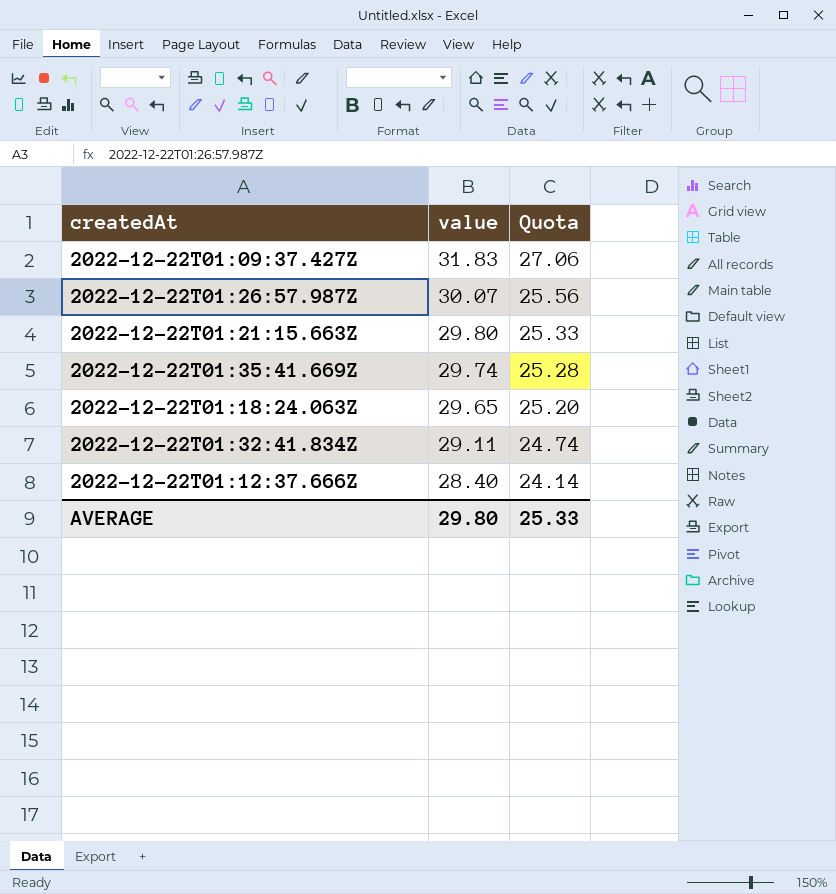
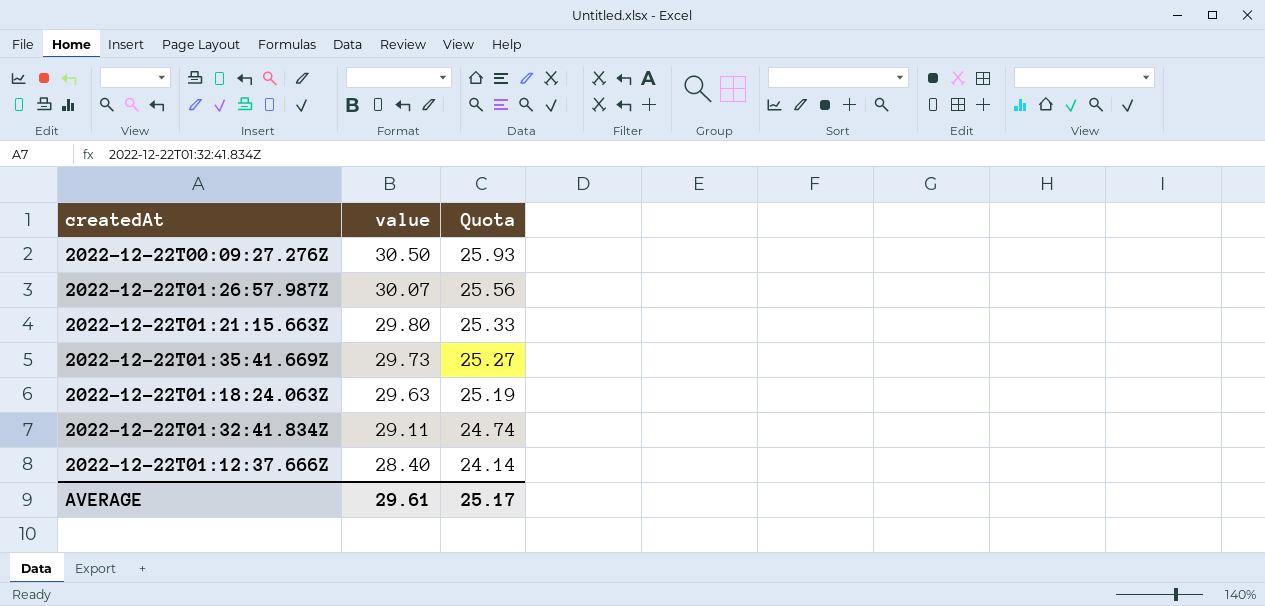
row 2022-12-22T01:09:37.427Z: 31.83 | 27.06 -> none
row 2022-12-22T00:09:27.276Z: none -> 30.50 | 25.93
2022-12-22T01:35:41.669Z | value: 29.74 -> 29.73
2022-12-22T01:35:41.669Z | Quota: 25.28 -> 25.27
2022-12-22T01:18:24.063Z | value: 29.65 -> 29.63
2022-12-22T01:18:24.063Z | Quota: 25.20 -> 25.19
AVERAGE | value: 29.80 -> 29.61
AVERAGE | Quota: 25.33 -> 25.17

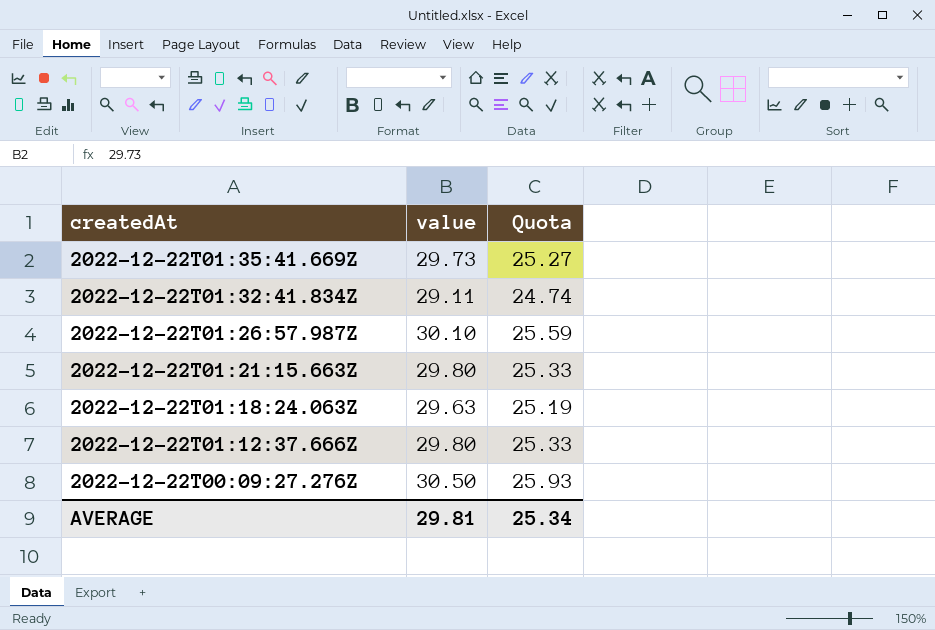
row order: value descending -> createdAt descending
2022-12-22T01:26:57.987Z | value: 30.07 -> 30.10
2022-12-22T01:26:57.987Z | Quota: 25.56 -> 25.59
2022-12-22T01:12:37.666Z | value: 28.40 -> 29.80
2022-12-22T01:12:37.666Z | Quota: 24.14 -> 25.33
AVERAGE | value: 29.61 -> 29.81
AVERAGE | Quota: 25.17 -> 25.34

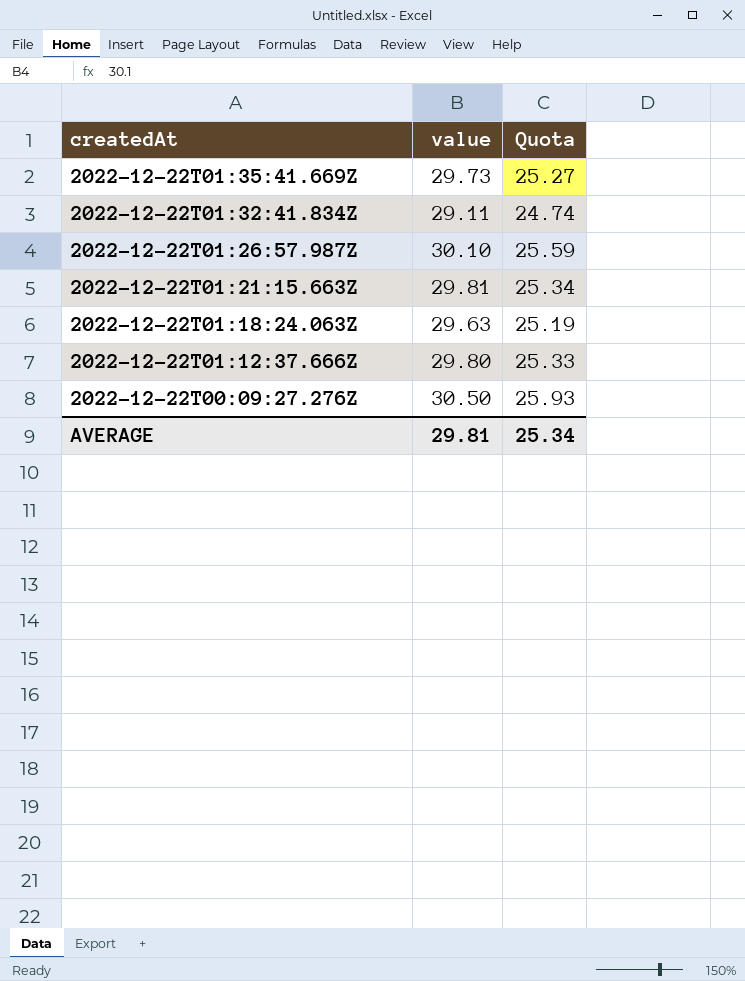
2022-12-22T01:21:15.663Z | value: 29.80 -> 29.81
2022-12-22T01:21:15.663Z | Quota: 25.33 -> 25.34

